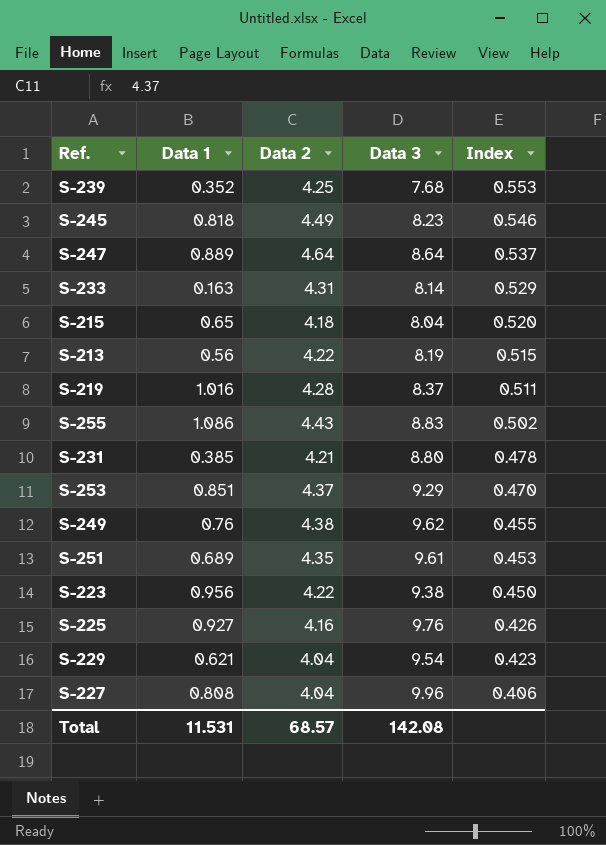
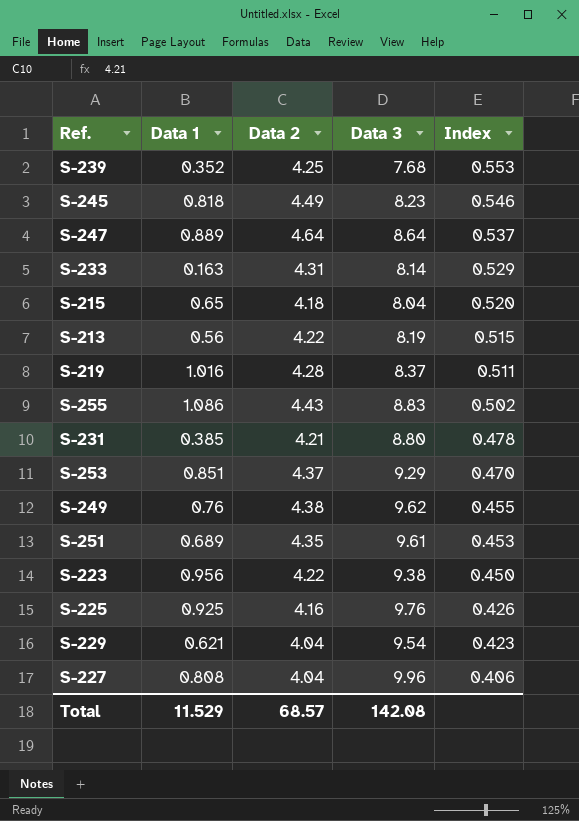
S-225 | Data 1: 0.927 -> 0.925
Total | Data 1: 11.531 -> 11.529

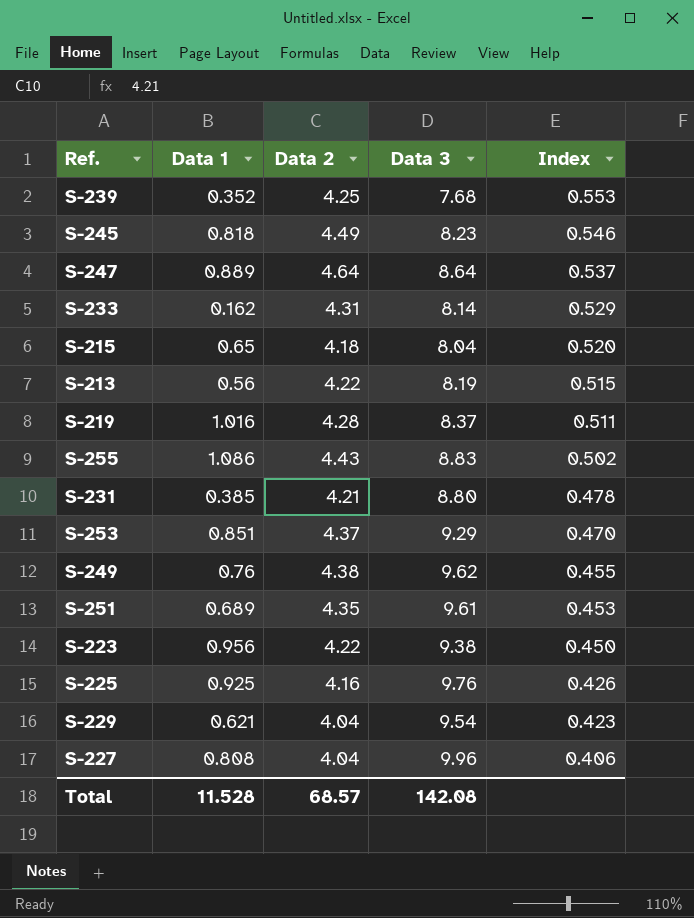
S-233 | Data 1: 0.163 -> 0.162
Total | Data 1: 11.529 -> 11.528

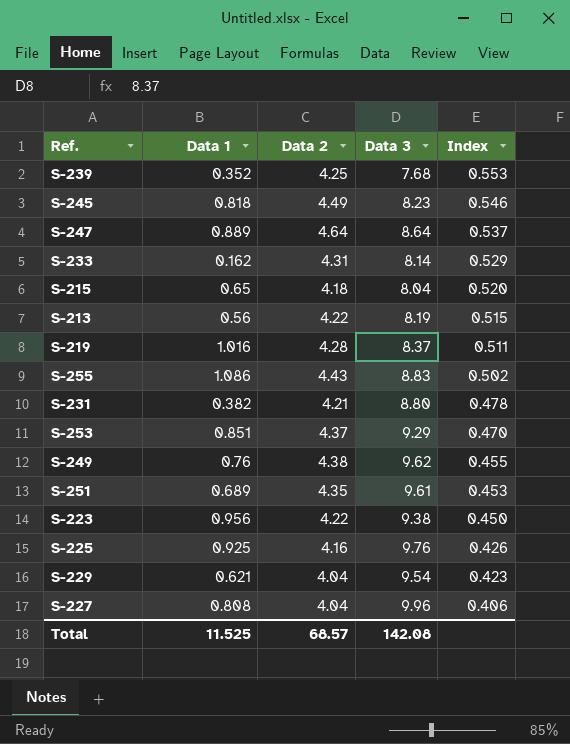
S-231 | Data 1: 0.385 -> 0.382
Total | Data 1: 11.528 -> 11.525

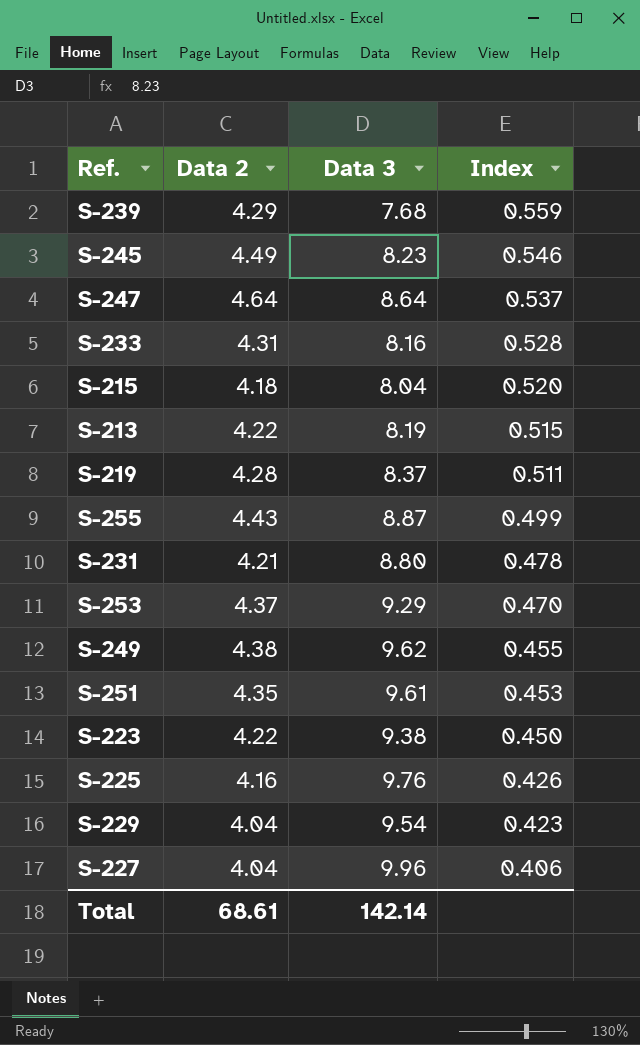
column Data 1 | position: 2 -> none
S-239 | Data 2: 4.25 -> 4.29
S-239 | Index: 0.553 -> 0.559
S-233 | Data 3: 8.14 -> 8.16
S-233 | Index: 0.529 -> 0.528
S-255 | Data 3: 8.83 -> 8.87
S-255 | Index: 0.502 -> 0.499
Total | Data 2: 68.57 -> 68.61
Total | Data 3: 142.08 -> 142.14

